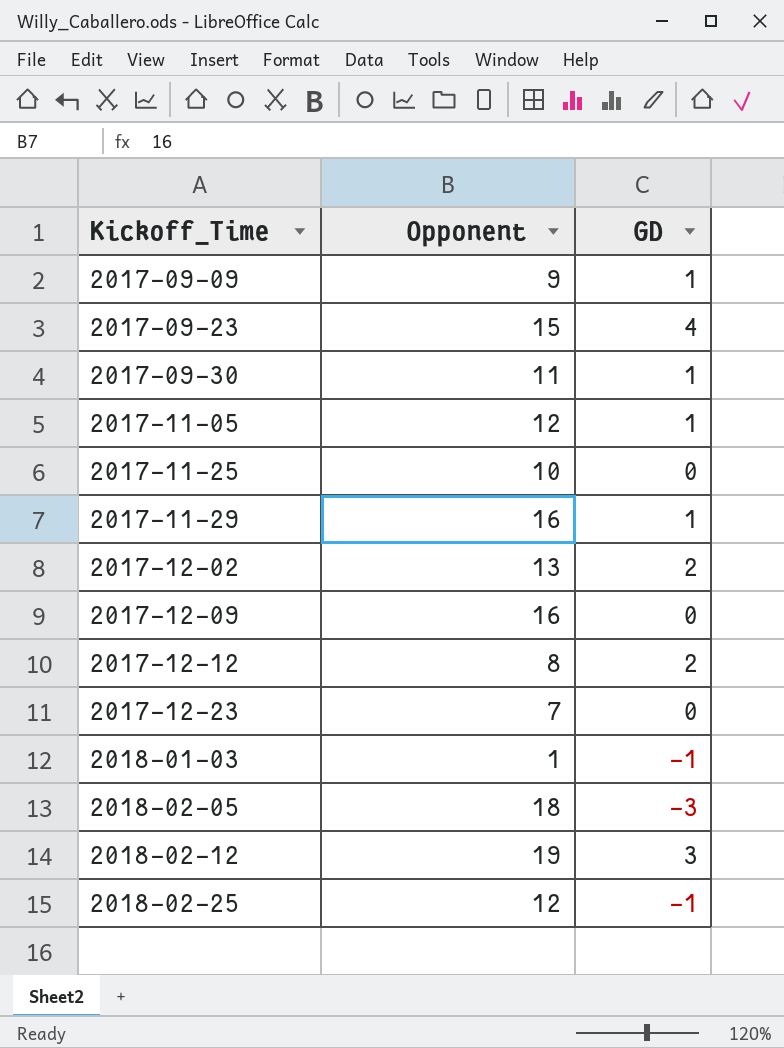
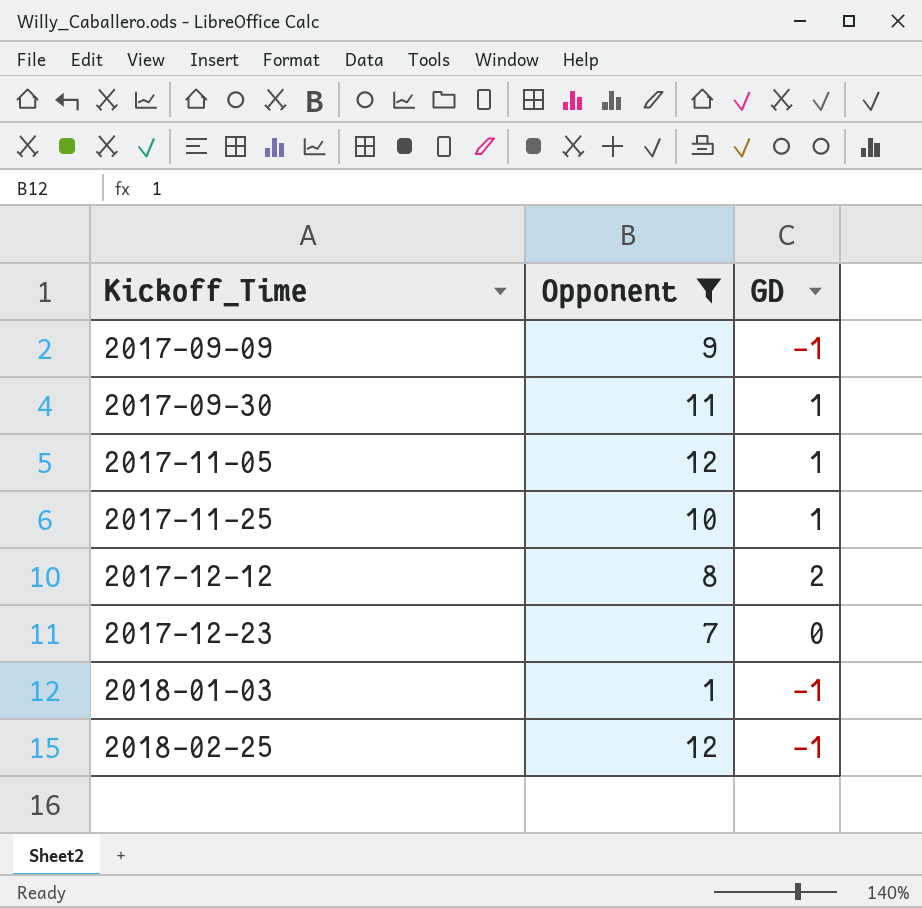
filter: none -> Opponent <= 12
2017-09-09 | GD: 1 -> -1
2017-11-25 | GD: 0 -> 1

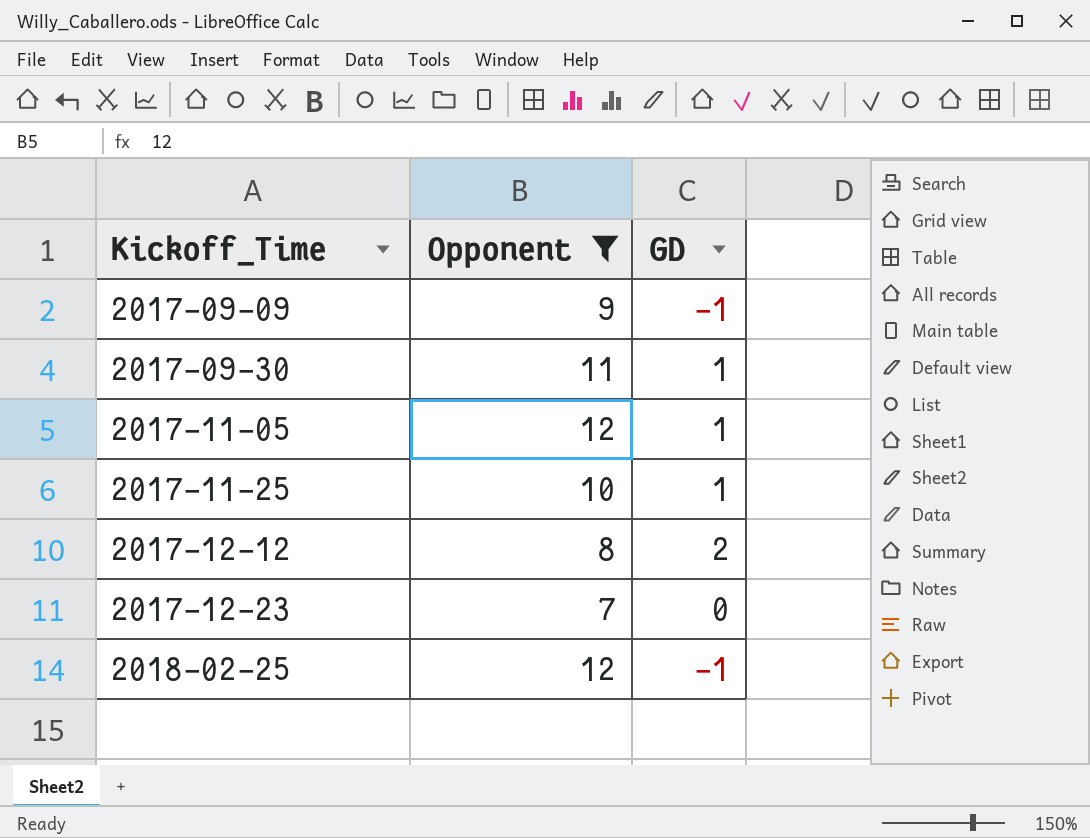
row 2018-01-03: 1 | -1 -> none

